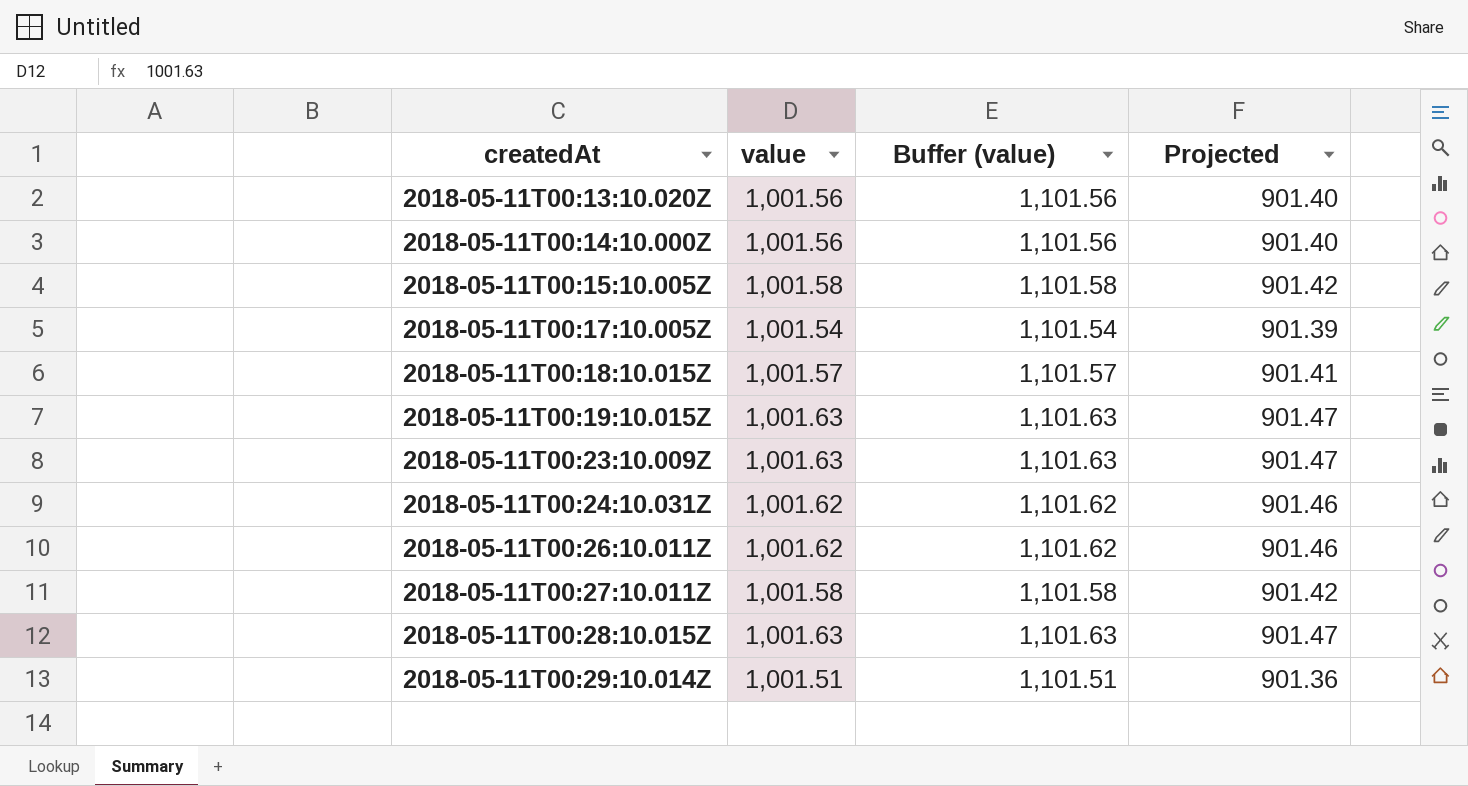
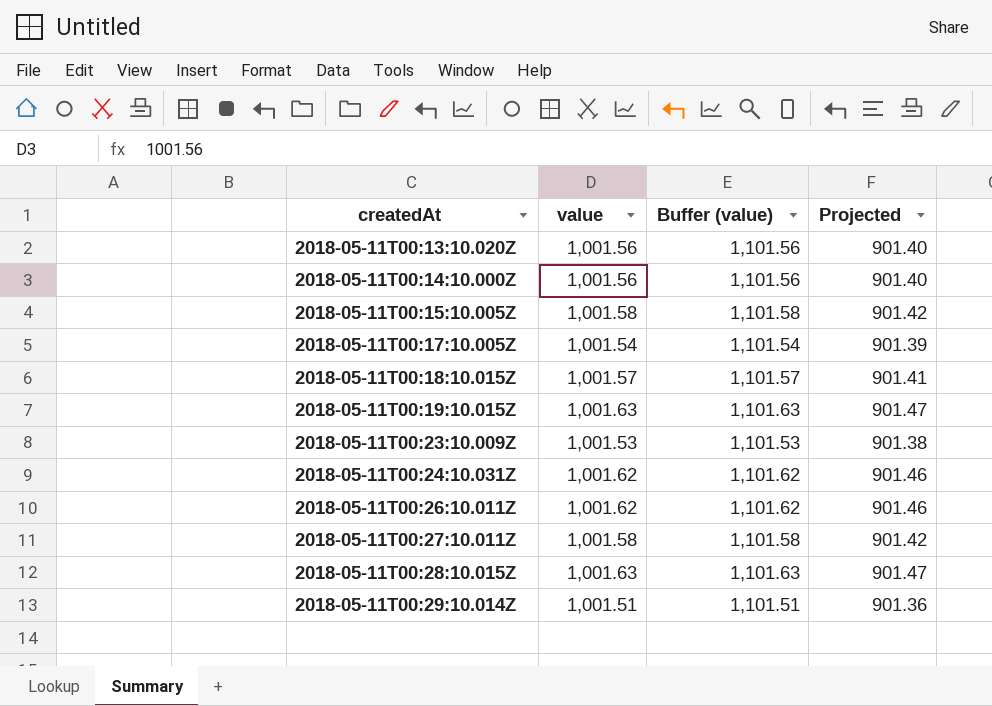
2018-05-11T00:23:10.009Z | value: 1,001.63 -> 1,001.53
2018-05-11T00:23:10.009Z | Buffer (value): 1,101.63 -> 1,101.53
2018-05-11T00:23:10.009Z | Projected: 901.47 -> 901.38

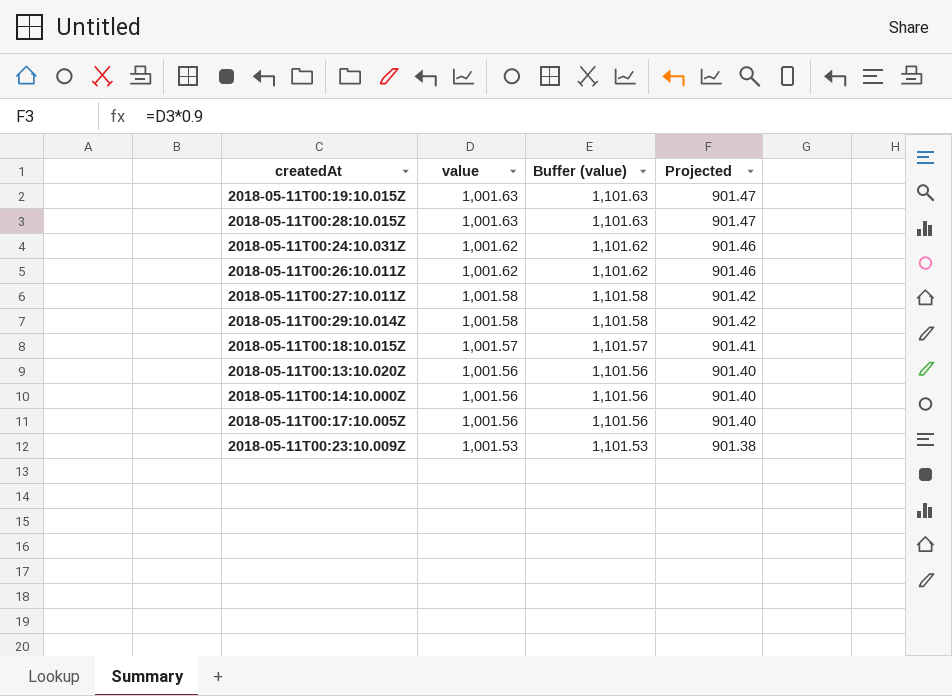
row order: createdAt ascending -> value descending
row 2018-05-11T00:15:10.005Z: 1,001.58 | 1,101.58 | 901.42 -> none
2018-05-11T00:29:10.014Z | value: 1,001.51 -> 1,001.58
2018-05-11T00:29:10.014Z | Buffer (value): 1,101.51 -> 1,101.58
2018-05-11T00:29:10.014Z | Projected: 901.36 -> 901.42
2018-05-11T00:17:10.005Z | value: 1,001.54 -> 1,001.56
2018-05-11T00:17:10.005Z | Buffer (value): 1,101.54 -> 1,101.56
2018-05-11T00:17:10.005Z | Projected: 901.39 -> 901.40

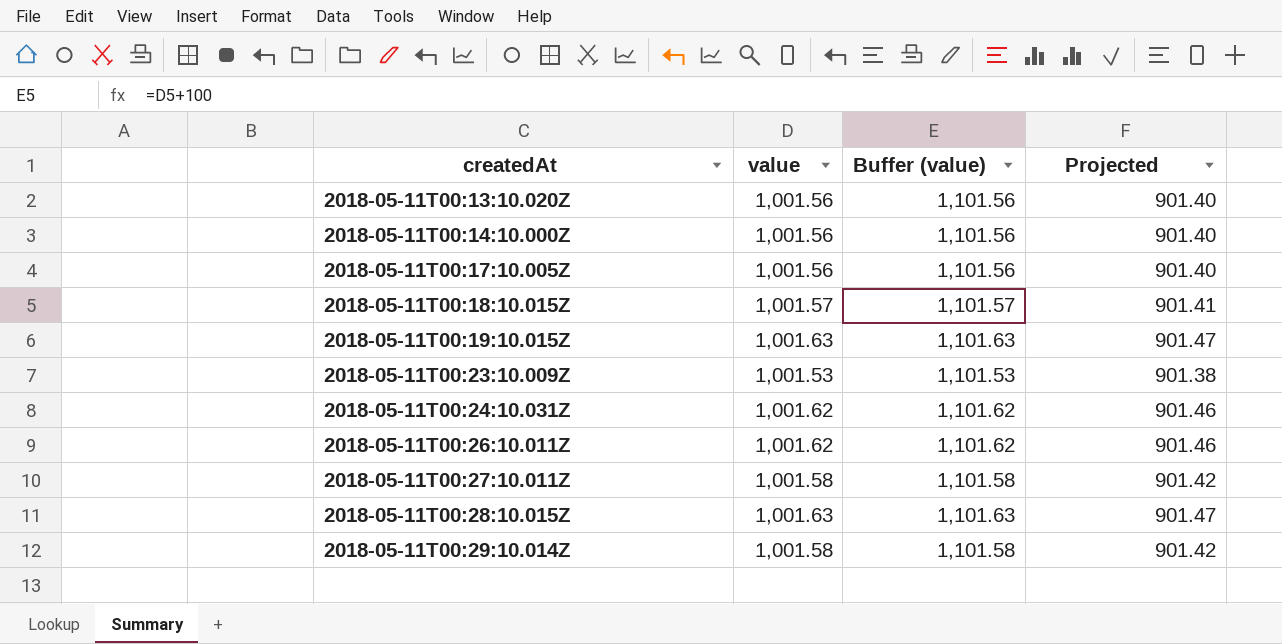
row order: value descending -> createdAt ascending

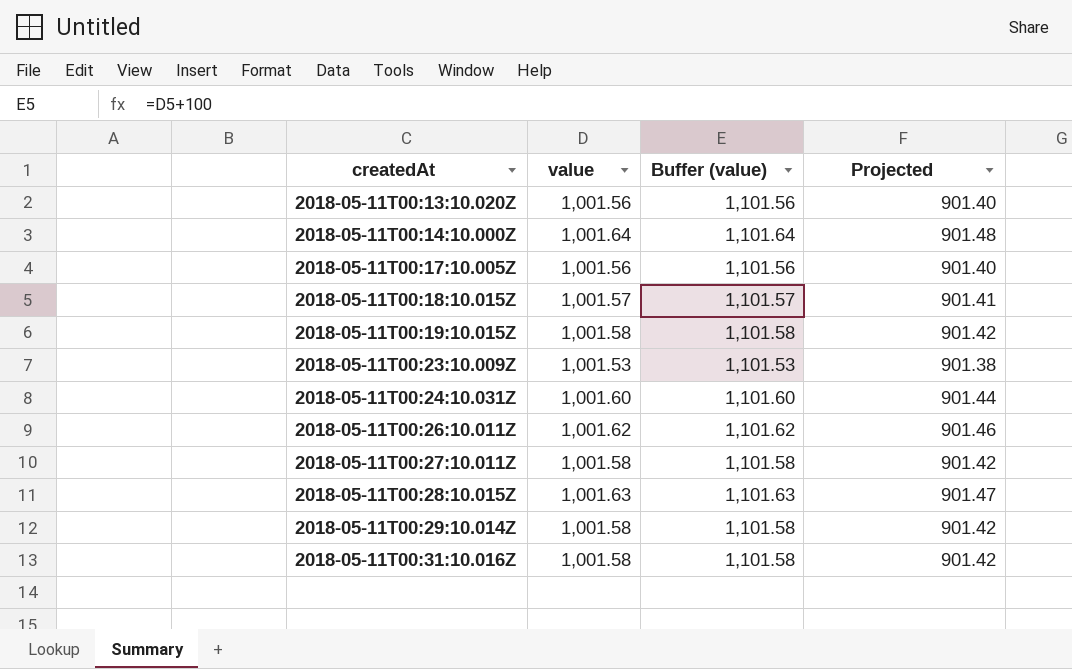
2018-05-11T00:14:10.000Z | value: 1,001.56 -> 1,001.64
2018-05-11T00:14:10.000Z | Buffer (value): 1,101.56 -> 1,101.64
2018-05-11T00:14:10.000Z | Projected: 901.40 -> 901.48
2018-05-11T00:19:10.015Z | value: 1,001.63 -> 1,001.58
2018-05-11T00:19:10.015Z | Buffer (value): 1,101.63 -> 1,101.58
2018-05-11T00:19:10.015Z | Projected: 901.47 -> 901.42
2018-05-11T00:24:10.031Z | value: 1,001.62 -> 1,001.60
2018-05-11T00:24:10.031Z | Buffer (value): 1,101.62 -> 1,101.60
2018-05-11T00:24:10.031Z | Projected: 901.46 -> 901.44
row 2018-05-11T00:31:10.016Z: none -> 1,001.58 | 1,101.58 | 901.42

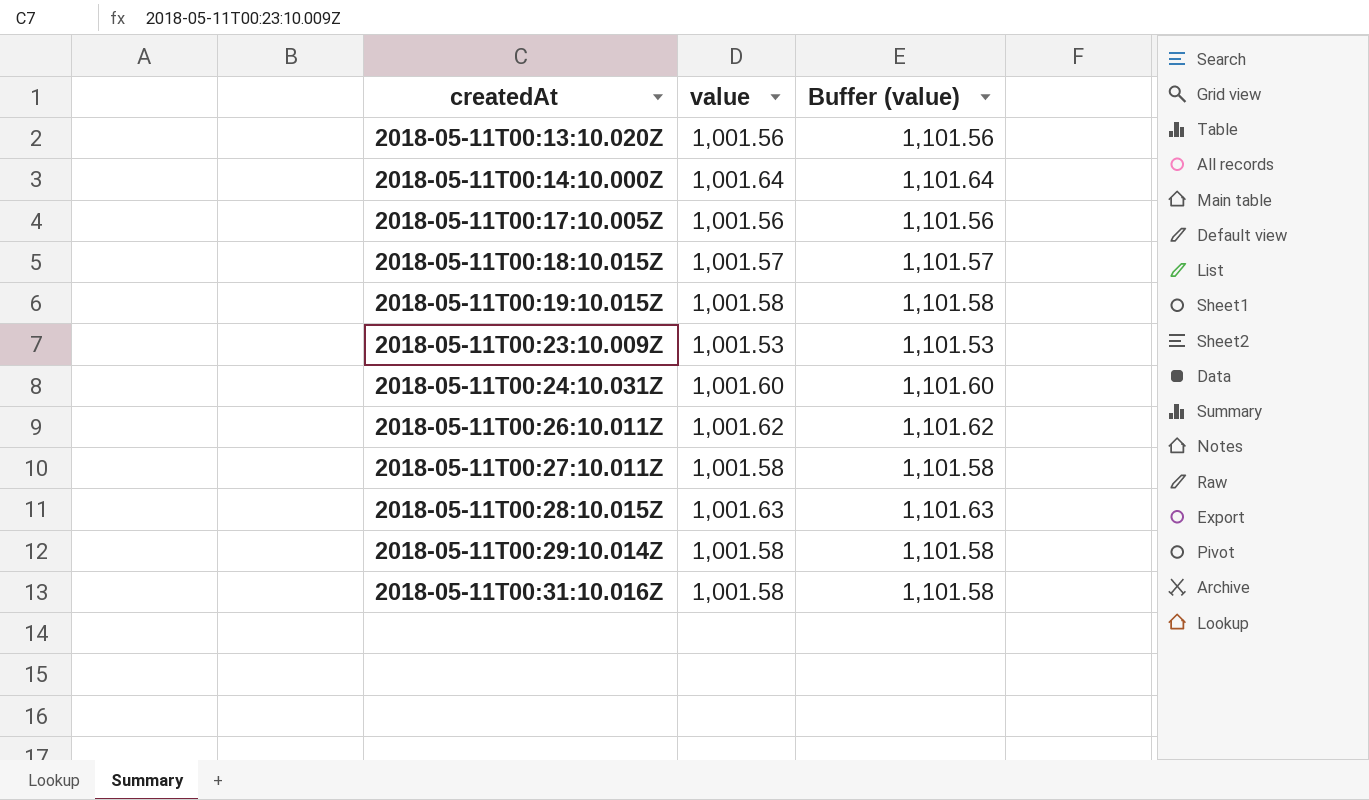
column Projected | formula: [value] * 0.9 -> none

